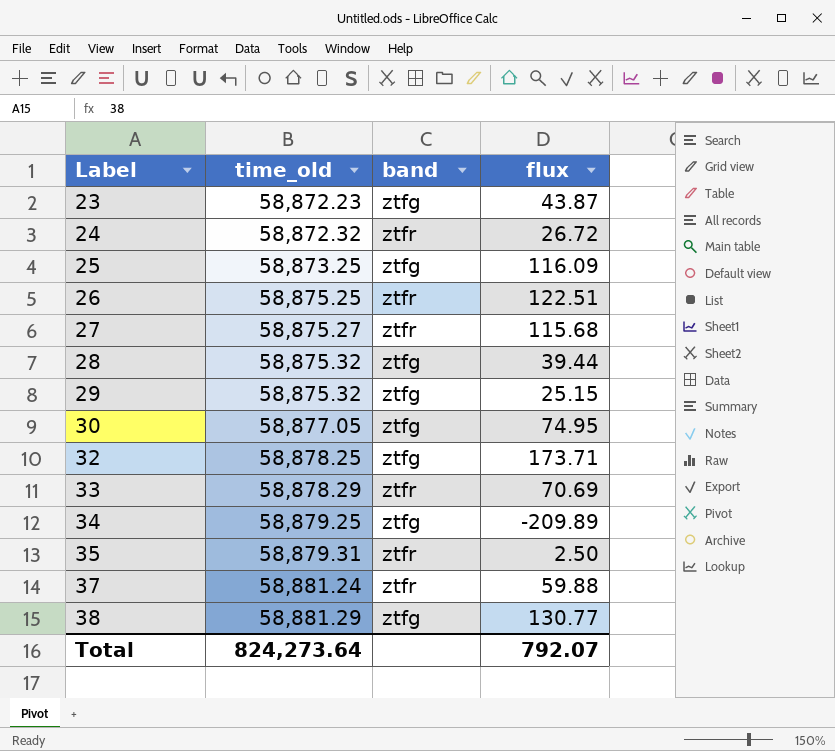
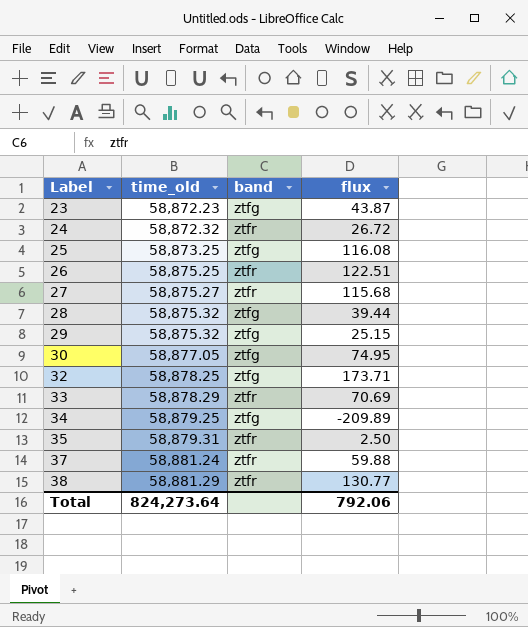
25 | flux: 116.09 -> 116.08
38 | band: ztfg -> ztfr
Total | flux: 792.07 -> 792.06

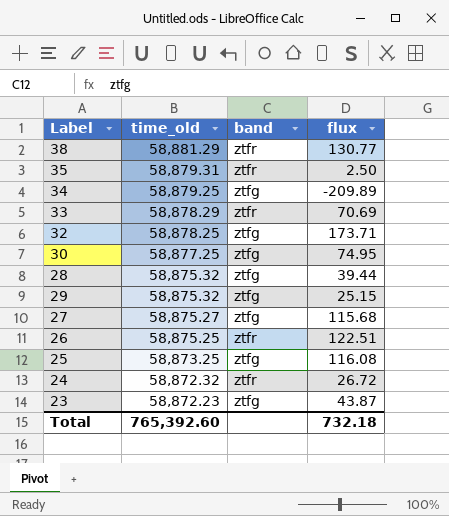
row order: Label ascending -> time_old descending
row 37: 58,881.24 | ztfr | 59.88 -> none
30 | time_old: 58,877.05 -> 58,877.25
27 | band: ztfr -> ztfg
Total | time_old: 824,273.64 -> 765,392.60
Total | flux: 792.06 -> 732.18

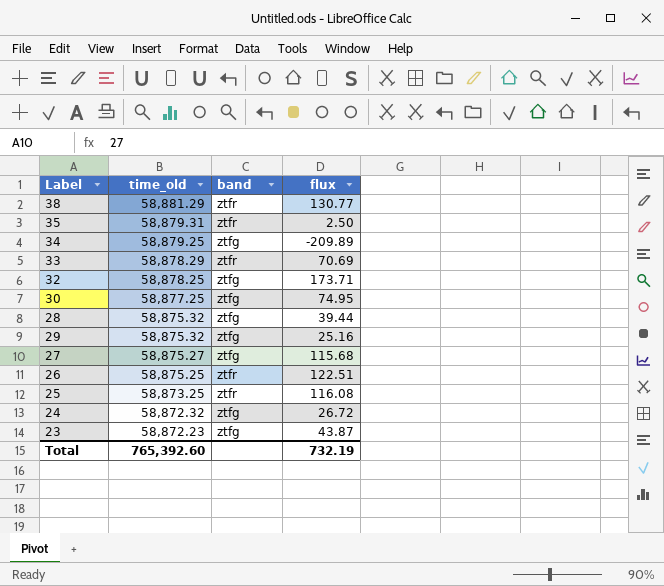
29 | flux: 25.15 -> 25.16
25 | band: ztfg -> ztfr
24 | band: ztfr -> ztfg
Total | flux: 732.18 -> 732.19

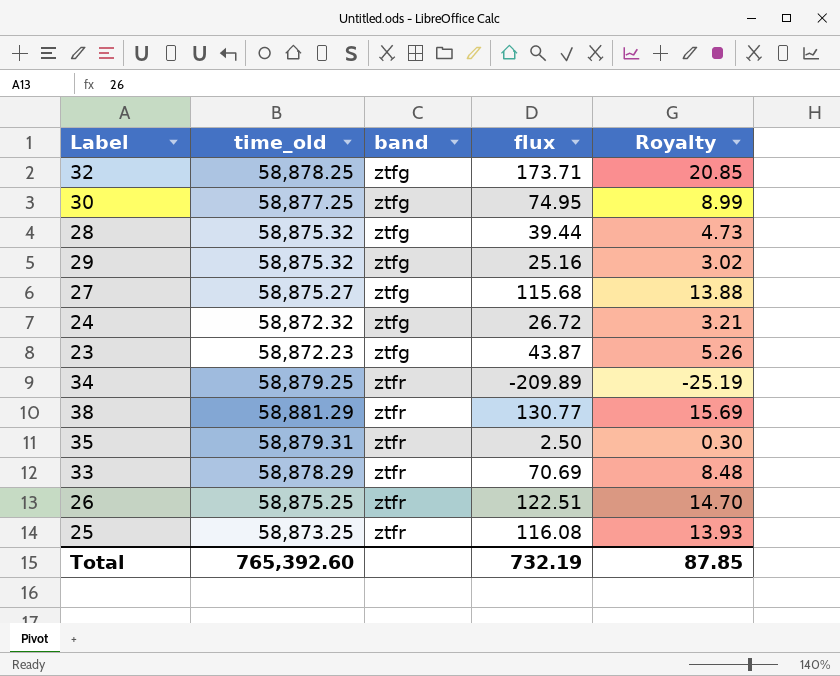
row order: time_old descending -> band ascending
column Royalty | formula: none -> [flux] * 0.12
34 | band: ztfg -> ztfr

